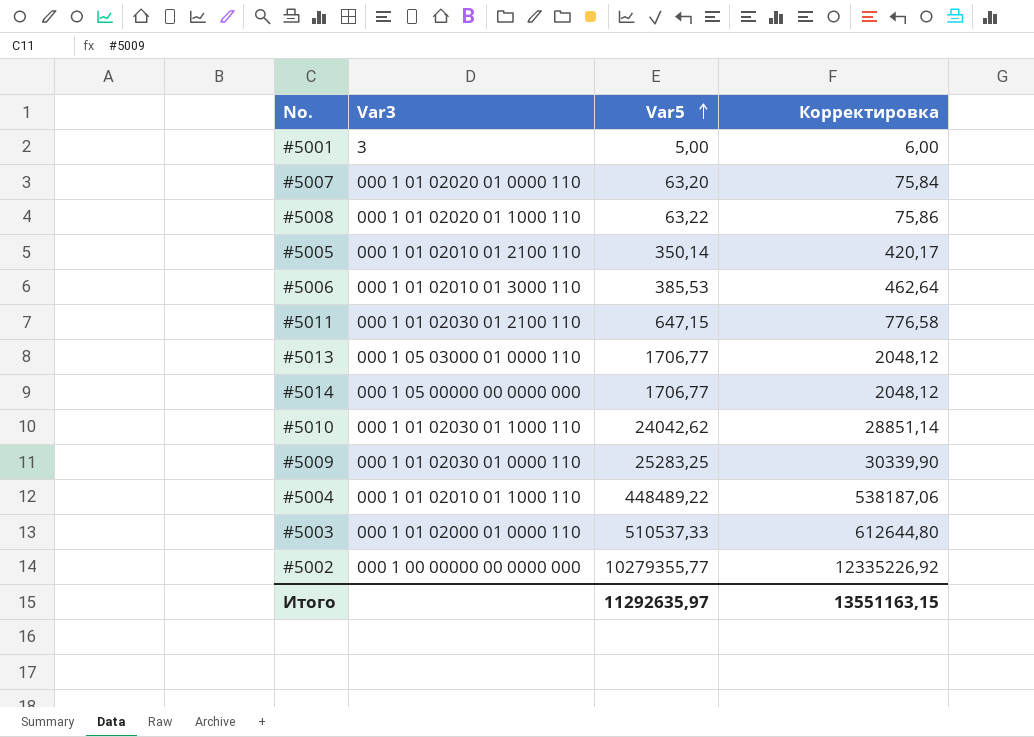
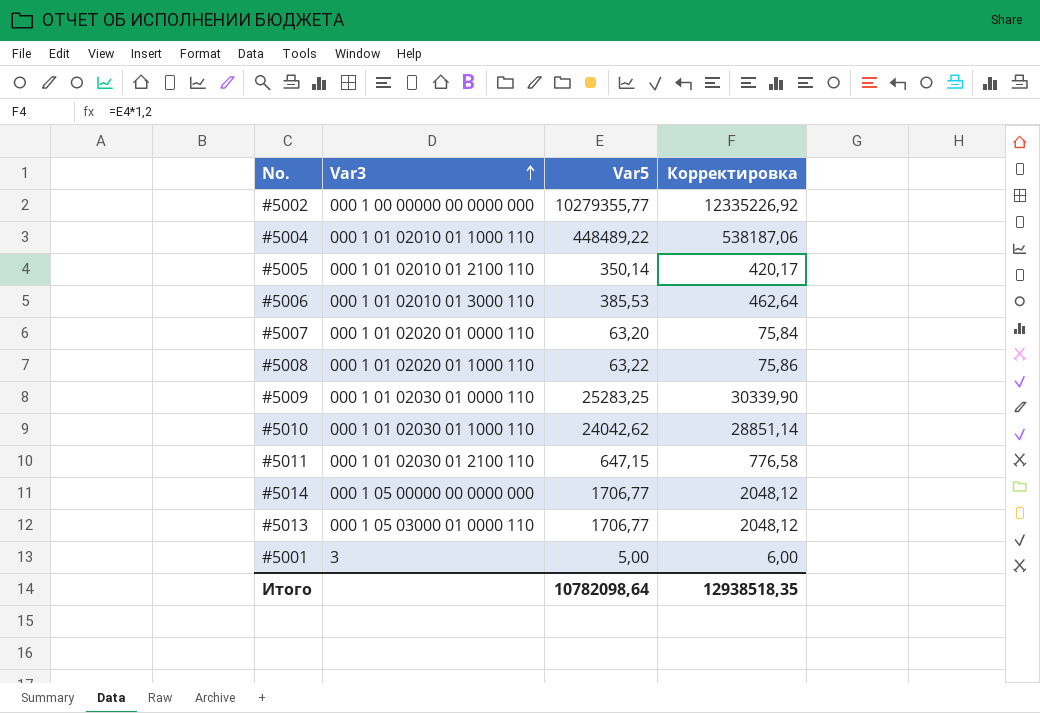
row order: Var5 ascending -> Var3 ascending
row #5003: 000 1 01 02000 01 0000 110 | 510537,33 | 612644,80 -> none
Итого | Var5: 11292635,97 -> 10782098,64
Итого | Корректировка: 13551163,15 -> 12938518,35

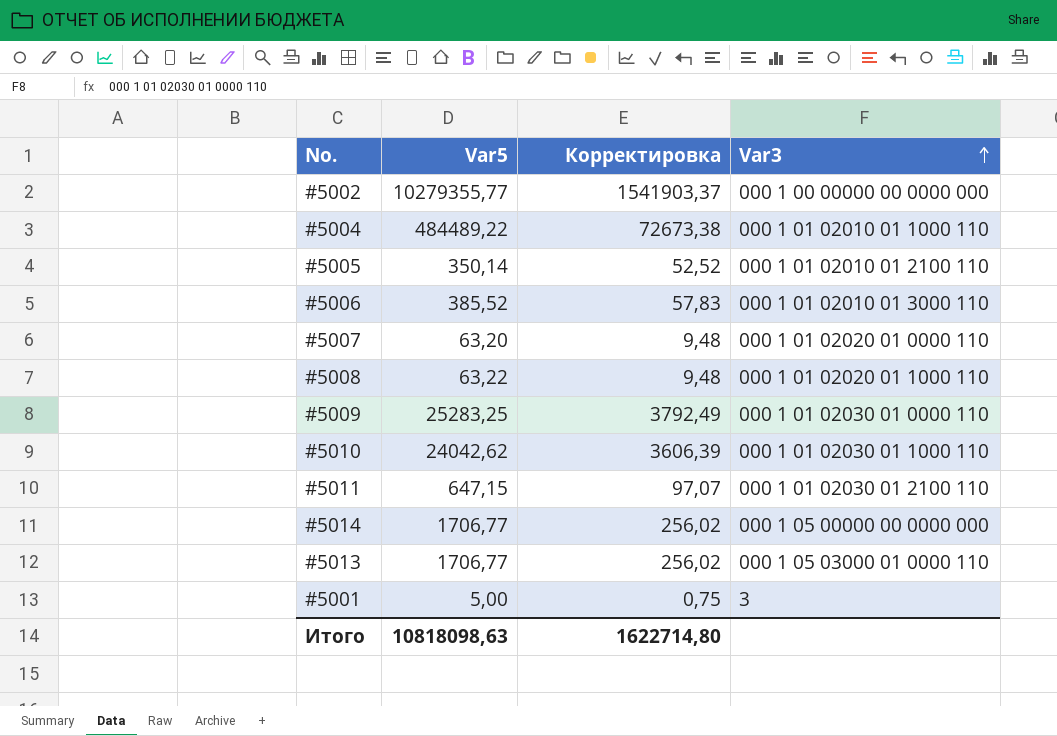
column Корректировка | formula: [Var5] * 1,2 -> [Var5] * 0,15
column Var3 | position: 2 -> 4
#5004 | Var5: 448489,22 -> 484489,22
#5006 | Var5: 385,53 -> 385,52
Итого | Var5: 10782098,64 -> 10818098,63
Итого | Корректировка: 12938518,35 -> 1622714,80

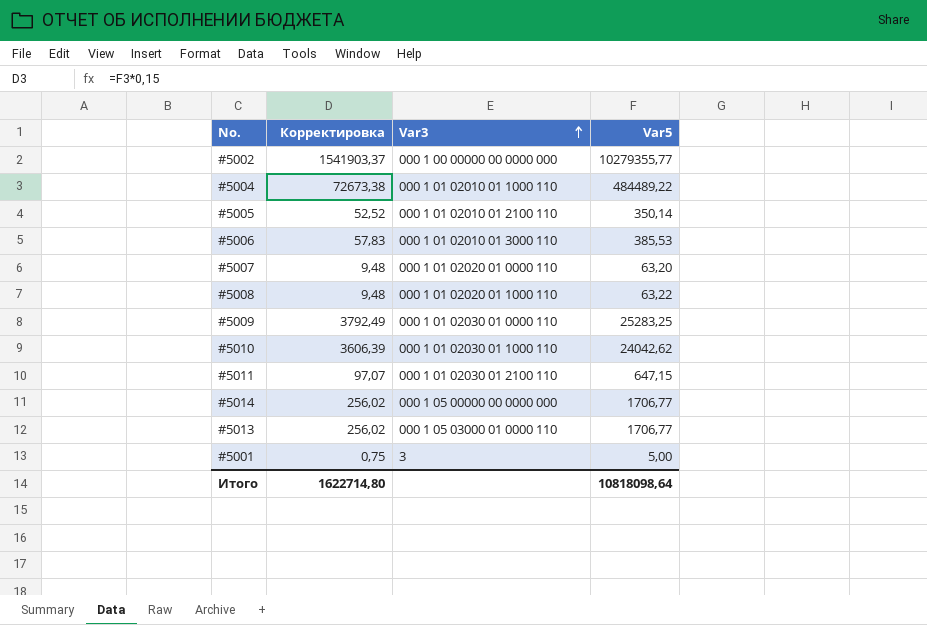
column Var5 | position: 2 -> 4
#5006 | Var5: 385,52 -> 385,53
Итого | Var5: 10818098,63 -> 10818098,64

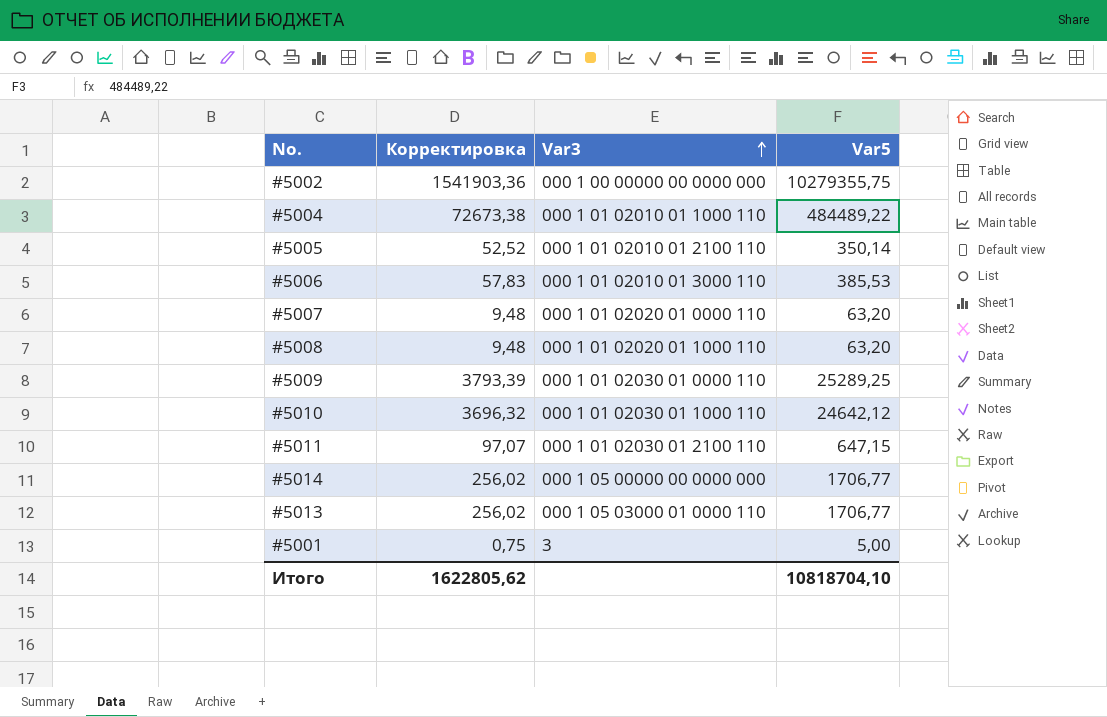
#5002 | Корректировка: 1541903,37 -> 1541903,36
#5002 | Var5: 10279355,77 -> 10279355,75
#5008 | Var5: 63,22 -> 63,20
#5009 | Корректировка: 3792,49 -> 3793,39
#5009 | Var5: 25283,25 -> 25289,25
#5010 | Корректировка: 3606,39 -> 3696,32
#5010 | Var5: 24042,62 -> 24642,12
Итого | Корректировка: 1622714,80 -> 1622805,62
Итого | Var5: 10818098,64 -> 10818704,10

